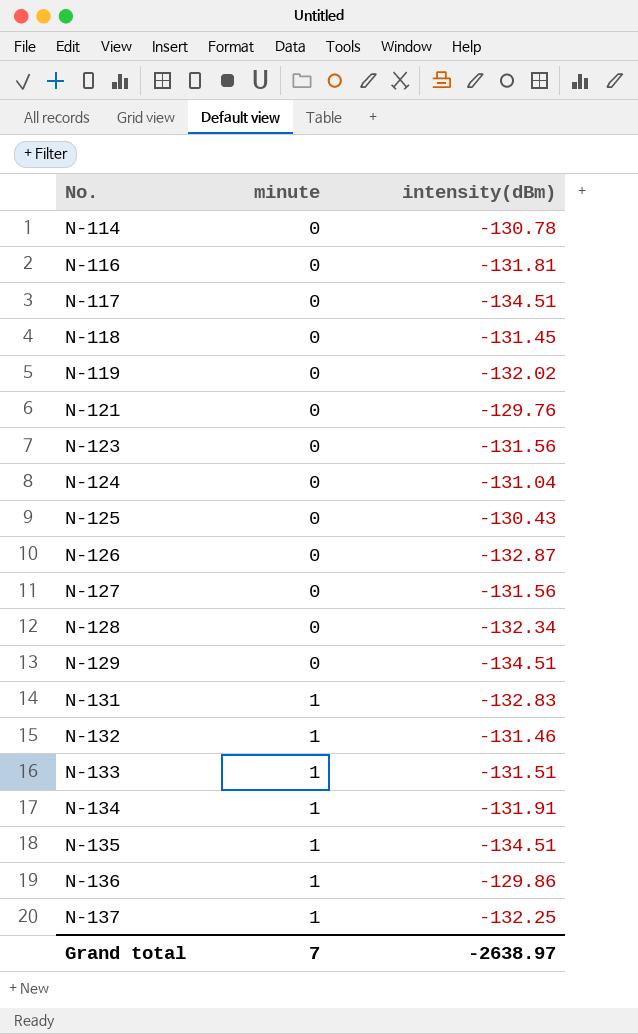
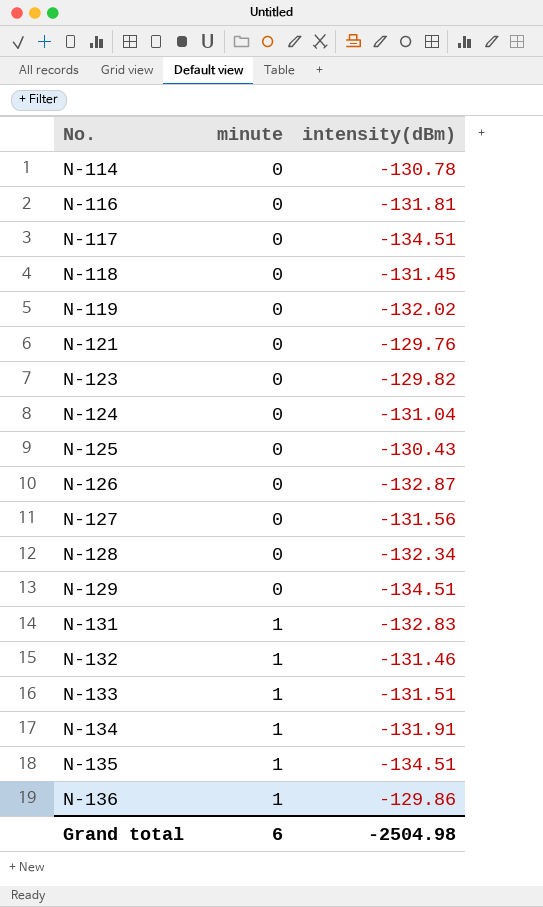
row N-137: 1 | -132.25 -> none
N-123 | intensity(dBm): -131.56 -> -129.82
Grand total | minute: 7 -> 6
Grand total | intensity(dBm): -2638.97 -> -2504.98

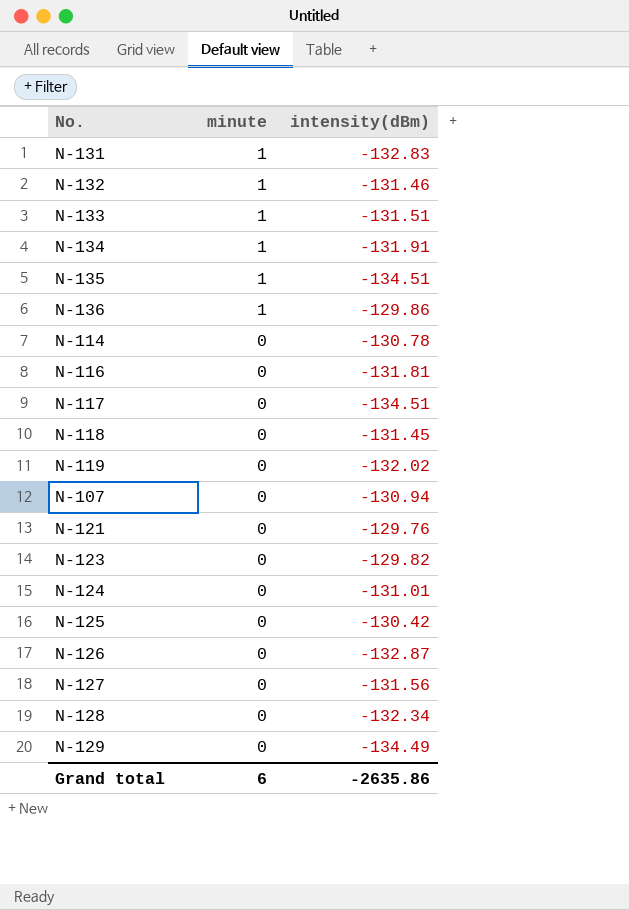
row order: No. ascending -> minute descending
row N-107: none -> 0 | -130.94
N-124 | intensity(dBm): -131.04 -> -131.01
N-125 | intensity(dBm): -130.43 -> -130.42
N-129 | intensity(dBm): -134.51 -> -134.49
Grand total | intensity(dBm): -2504.98 -> -2635.86

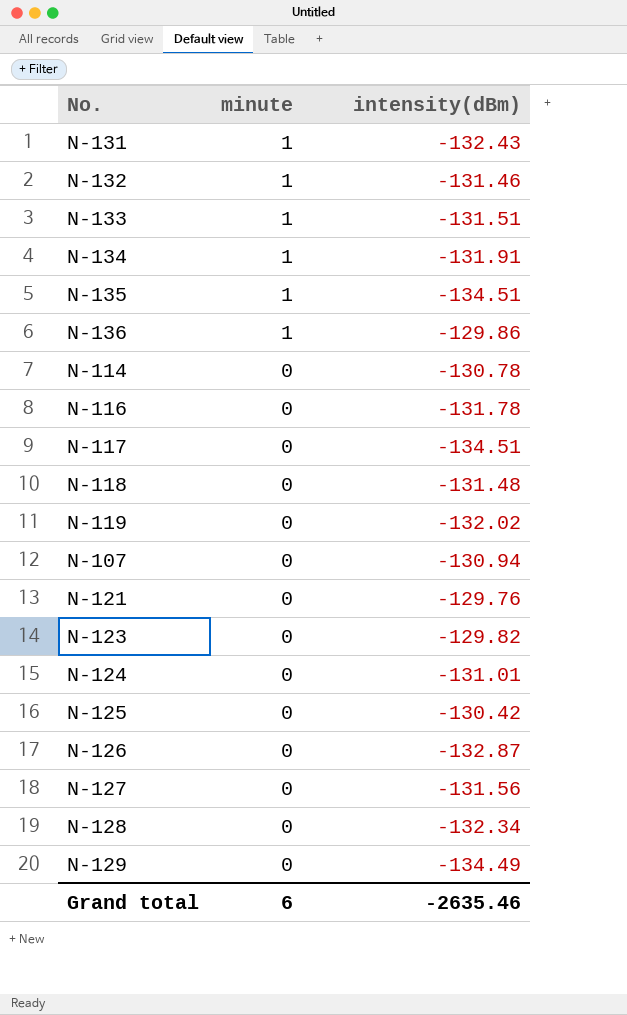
N-131 | intensity(dBm): -132.83 -> -132.43
N-116 | intensity(dBm): -131.81 -> -131.78
N-118 | intensity(dBm): -131.45 -> -131.48
Grand total | intensity(dBm): -2635.86 -> -2635.46

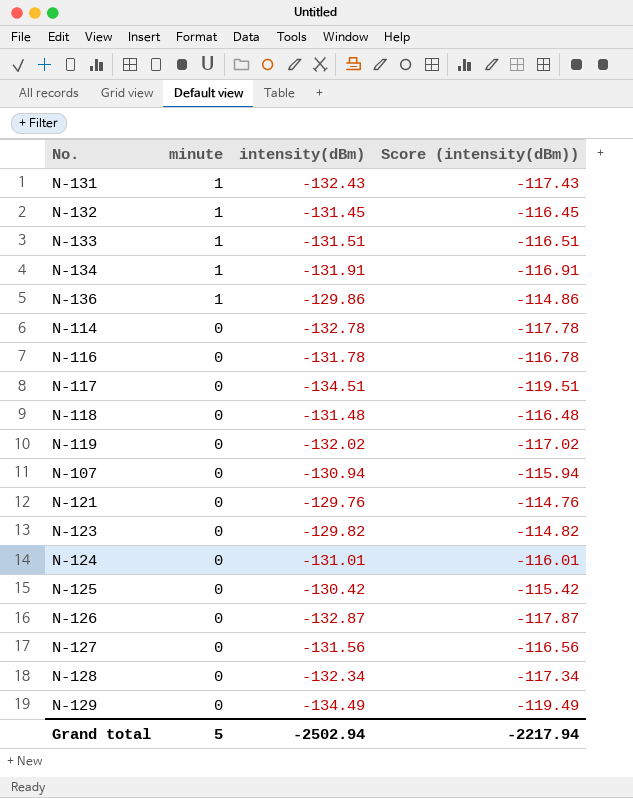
column Score (intensity(dBm)) | formula: none -> [intensity(dBm)] + 15
row N-135: 1 | -134.51 -> none
N-132 | intensity(dBm): -131.46 -> -131.45
N-114 | intensity(dBm): -130.78 -> -132.78
Grand total | minute: 6 -> 5
Grand total | intensity(dBm): -2635.46 -> -2502.94

